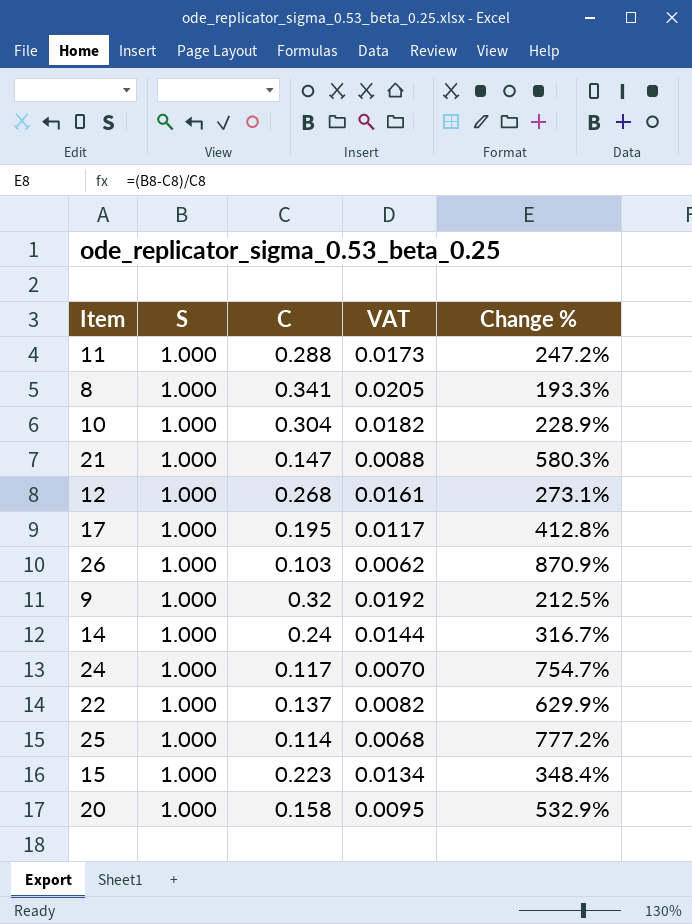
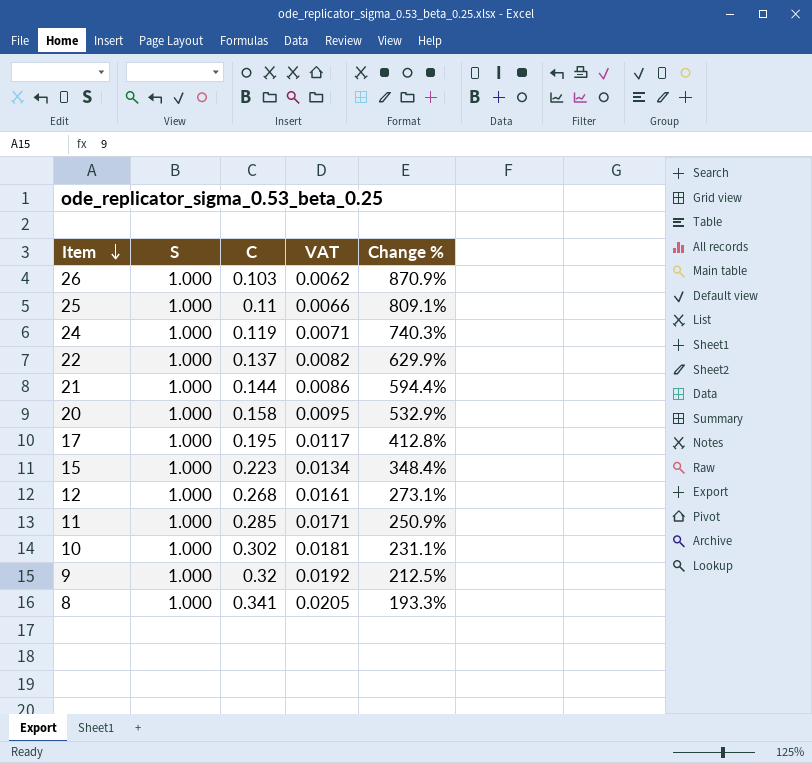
row order: none -> Item descending
row 14: 1.000 | 0.24 | 0.0144 | 316.7% -> none
25 | C: 0.114 -> 0.11
25 | VAT: 0.0068 -> 0.0066
25 | Change %: 777.2% -> 809.1%
24 | C: 0.117 -> 0.119
24 | VAT: 0.0070 -> 0.0071
24 | Change %: 754.7% -> 740.3%
21 | C: 0.147 -> 0.144
21 | VAT: 0.0088 -> 0.0086
21 | Change %: 580.3% -> 594.4%
11 | C: 0.288 -> 0.285
11 | VAT: 0.0173 -> 0.0171
11 | Change %: 247.2% -> 250.9%
10 | C: 0.304 -> 0.302
10 | VAT: 0.0182 -> 0.0181
10 | Change %: 228.9% -> 231.1%

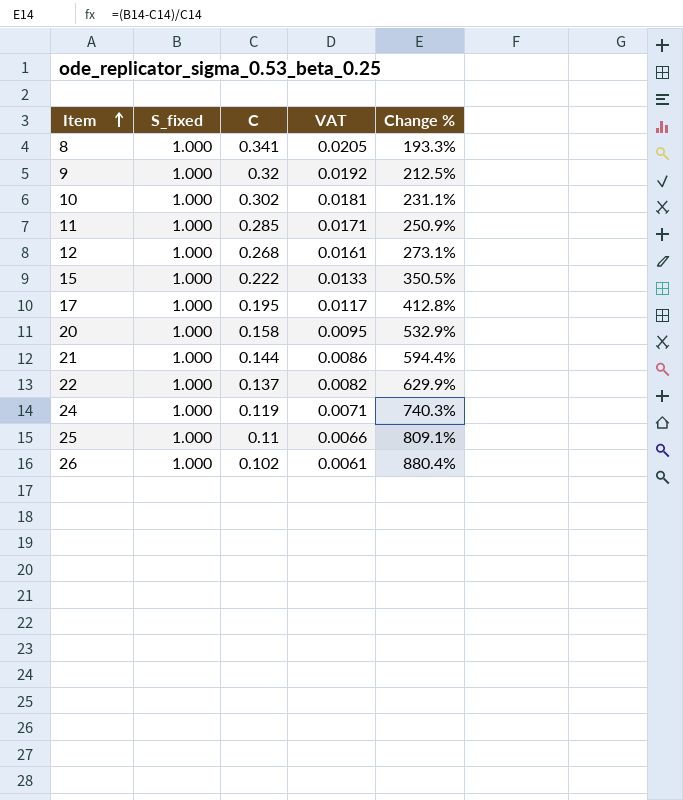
row order: Item descending -> Item ascending
column name: S -> S_fixed
15 | C: 0.223 -> 0.222
15 | VAT: 0.0134 -> 0.0133
15 | Change %: 348.4% -> 350.5%
26 | C: 0.103 -> 0.102
26 | VAT: 0.0062 -> 0.0061
26 | Change %: 870.9% -> 880.4%

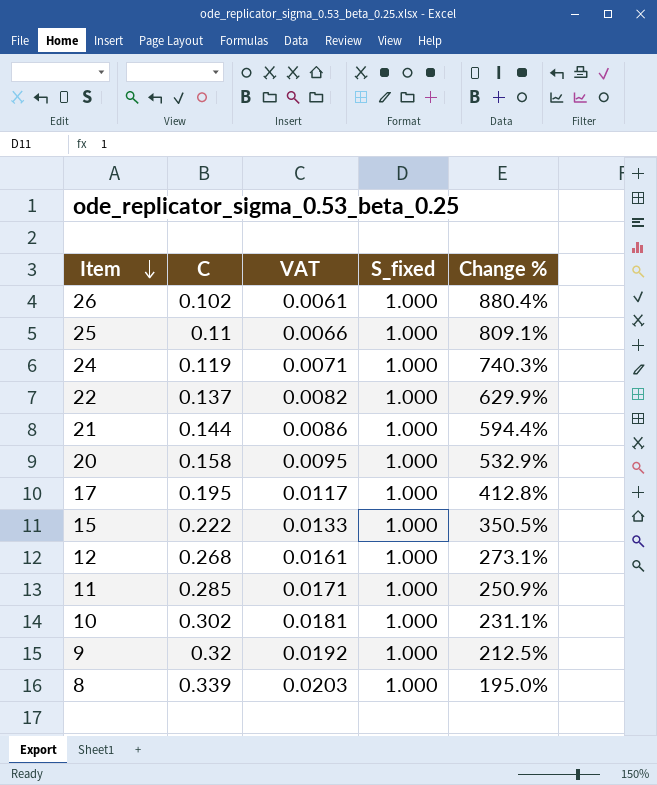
row order: Item ascending -> Item descending
column S_fixed | position: 2 -> 4
8 | C: 0.341 -> 0.339
8 | VAT: 0.0205 -> 0.0203
8 | Change %: 193.3% -> 195.0%

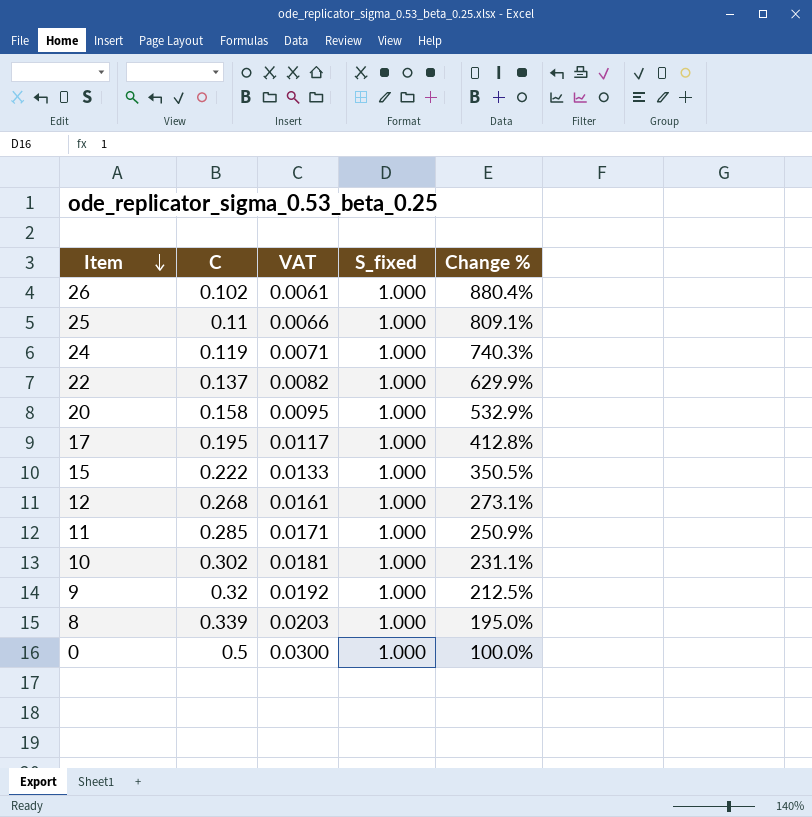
row 21: 0.144 | 0.0086 | 1.000 | 594.4% -> none
row 0: none -> 0.5 | 0.0300 | 1.000 | 100.0%

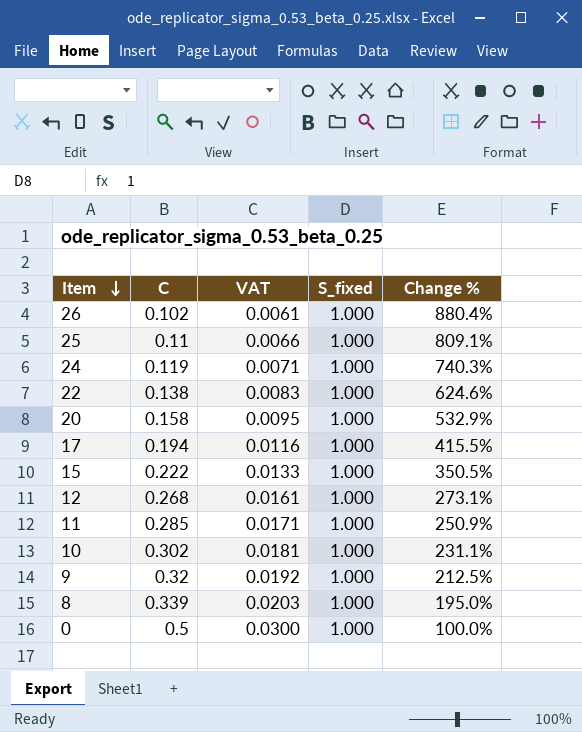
22 | C: 0.137 -> 0.138
22 | VAT: 0.0082 -> 0.0083
22 | Change %: 629.9% -> 624.6%
17 | C: 0.195 -> 0.194
17 | VAT: 0.0117 -> 0.0116
17 | Change %: 412.8% -> 415.5%

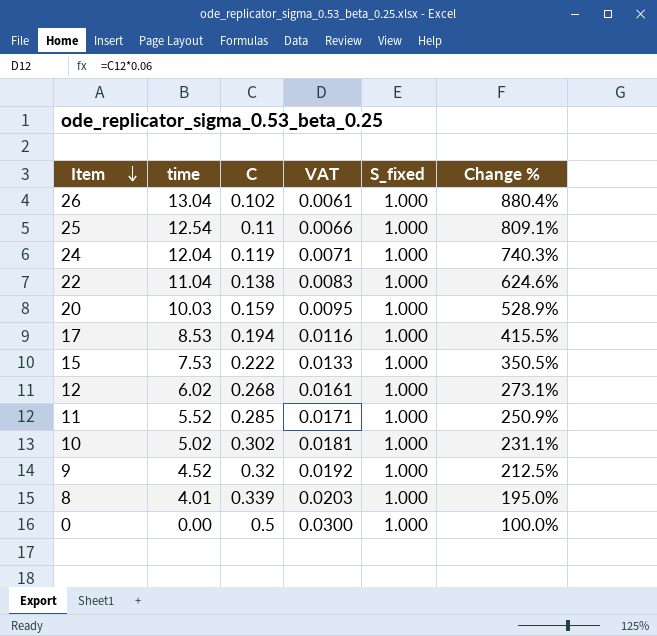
column time | position: none -> 2
20 | C: 0.158 -> 0.159
20 | Change %: 532.9% -> 528.9%

